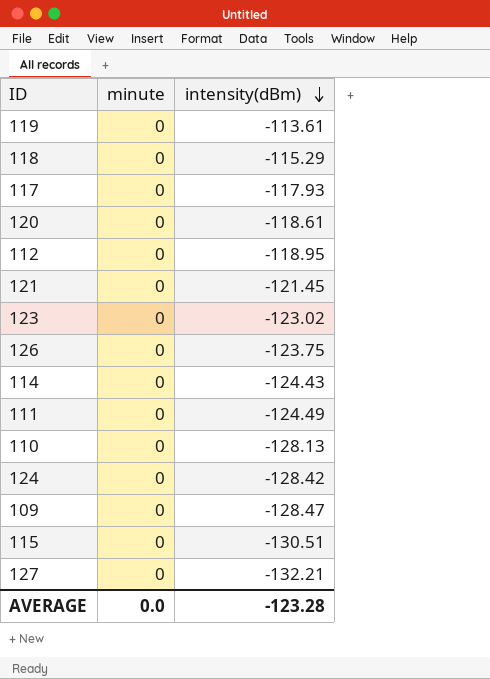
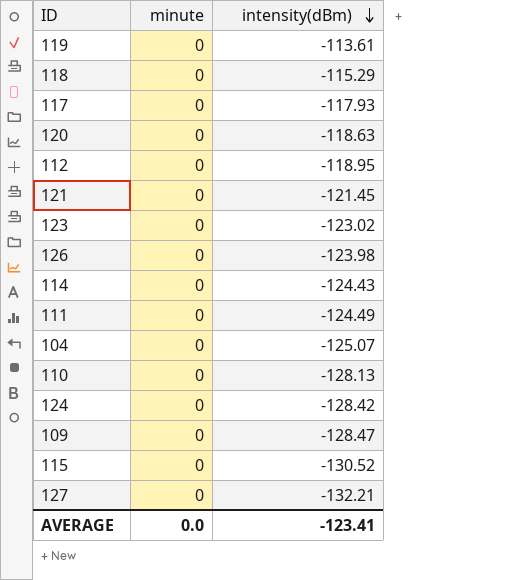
120 | intensity(dBm): -118.61 -> -118.63
126 | intensity(dBm): -123.75 -> -123.98
row 104: none -> 0 | -125.07
115 | intensity(dBm): -130.51 -> -130.52
AVERAGE | intensity(dBm): -123.28 -> -123.41

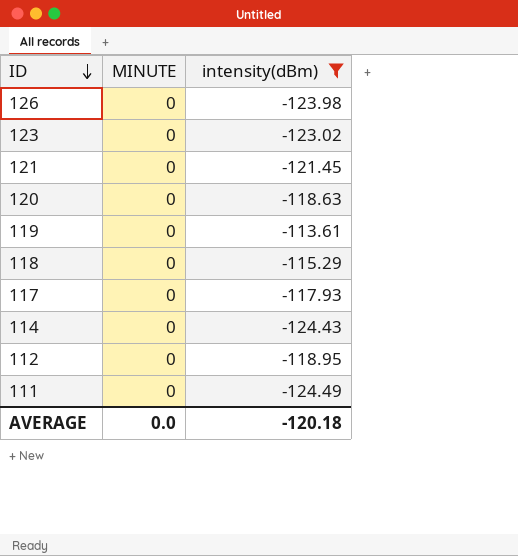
filter: none -> intensity(dBm) >= -124.49
row order: intensity(dBm) descending -> ID descending
column name: minute -> MINUTE
AVERAGE | intensity(dBm): -123.41 -> -120.18

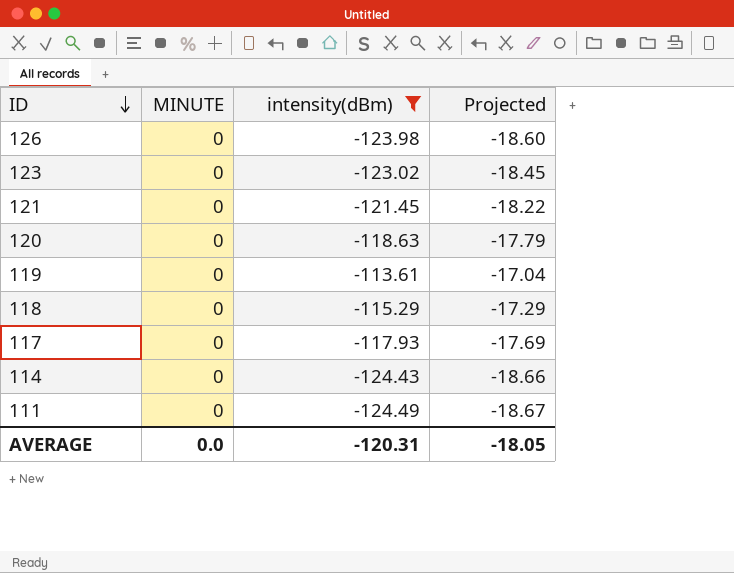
column Projected | formula: none -> [intensity(dBm)] * 0.15
row 112: 0 | -118.95 -> none
AVERAGE | intensity(dBm): -120.18 -> -120.31

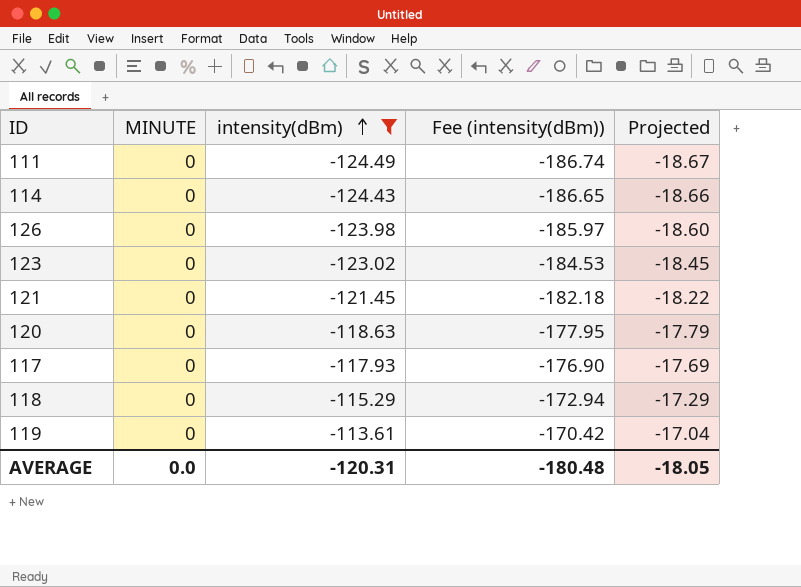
row order: ID descending -> intensity(dBm) ascending
column Fee (intensity(dBm)) | formula: none -> [intensity(dBm)] * 1.5

